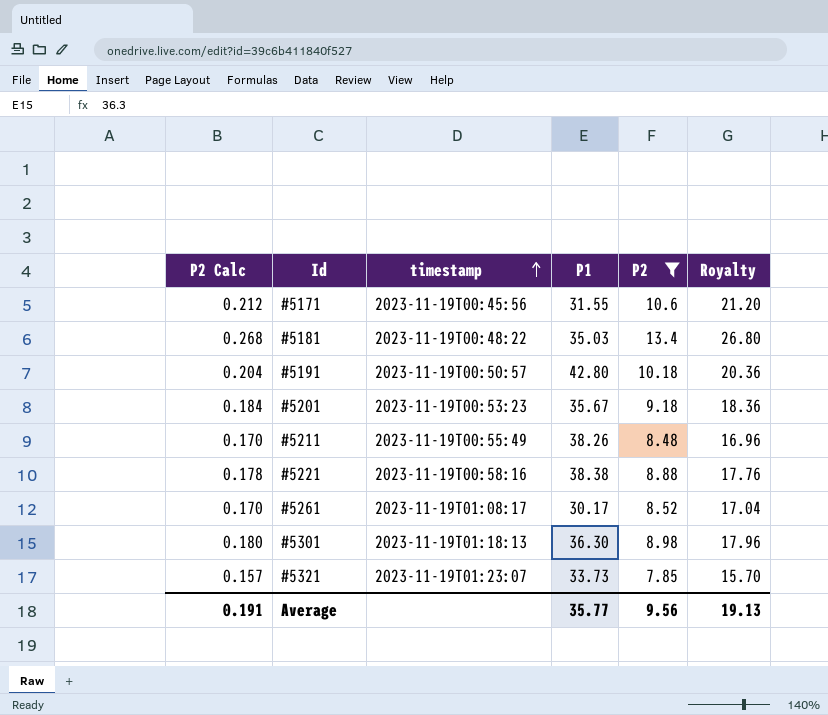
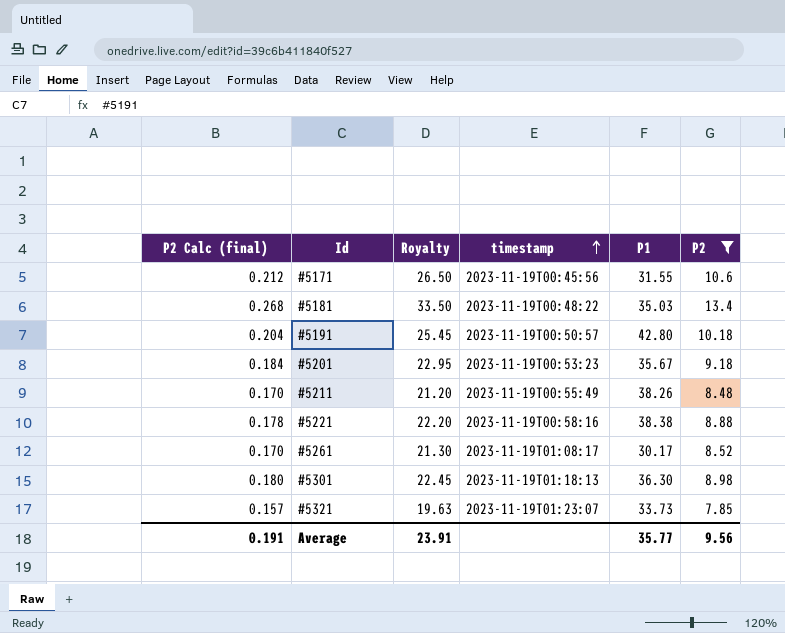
column name: P2 Calc -> P2 Calc (final)
column Royalty | formula: [P2] * 2 -> [P2] * 2.5
column Royalty | position: 6 -> 3
Average | Royalty: 19.13 -> 23.91

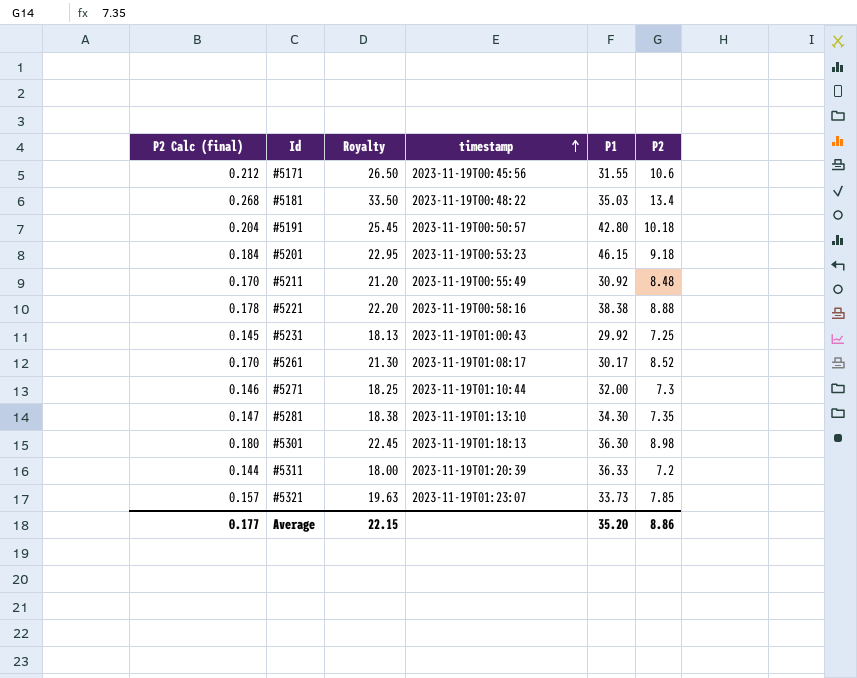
filter: P2 >= 7.85 -> none
#5201 | P1: 35.67 -> 46.15
#5211 | P1: 38.26 -> 30.92
Average | P2 Calc (final): 0.191 -> 0.177
Average | Royalty: 23.91 -> 22.15
Average | P1: 35.77 -> 35.20
Average | P2: 9.56 -> 8.86

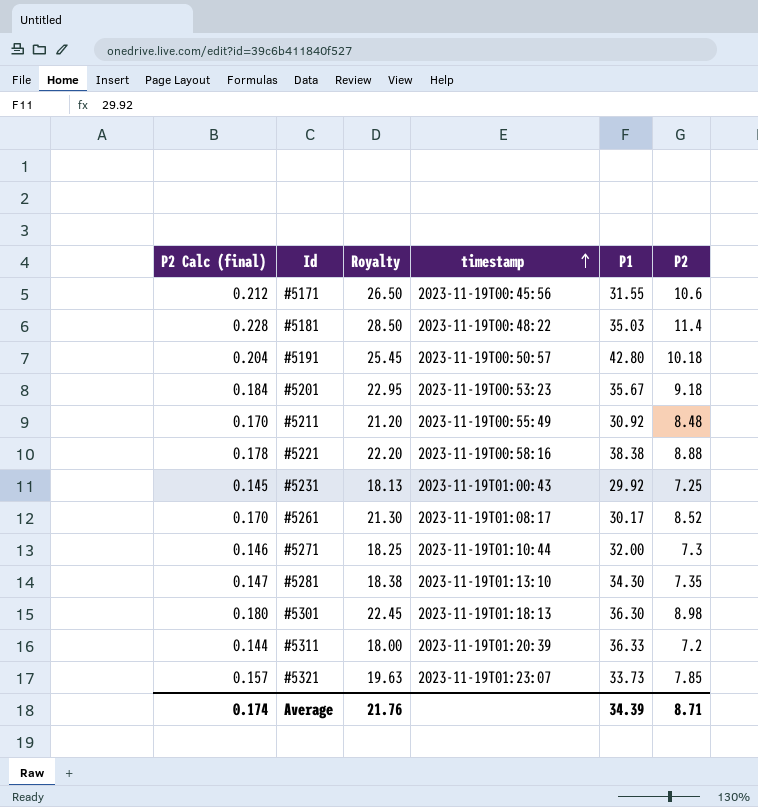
#5181 | P2 Calc (final): 0.268 -> 0.228
#5181 | Royalty: 33.50 -> 28.50
#5181 | P2: 13.4 -> 11.4
#5201 | P1: 46.15 -> 35.67
Average | P2 Calc (final): 0.177 -> 0.174
Average | Royalty: 22.15 -> 21.76
Average | P1: 35.20 -> 34.39
Average | P2: 8.86 -> 8.71

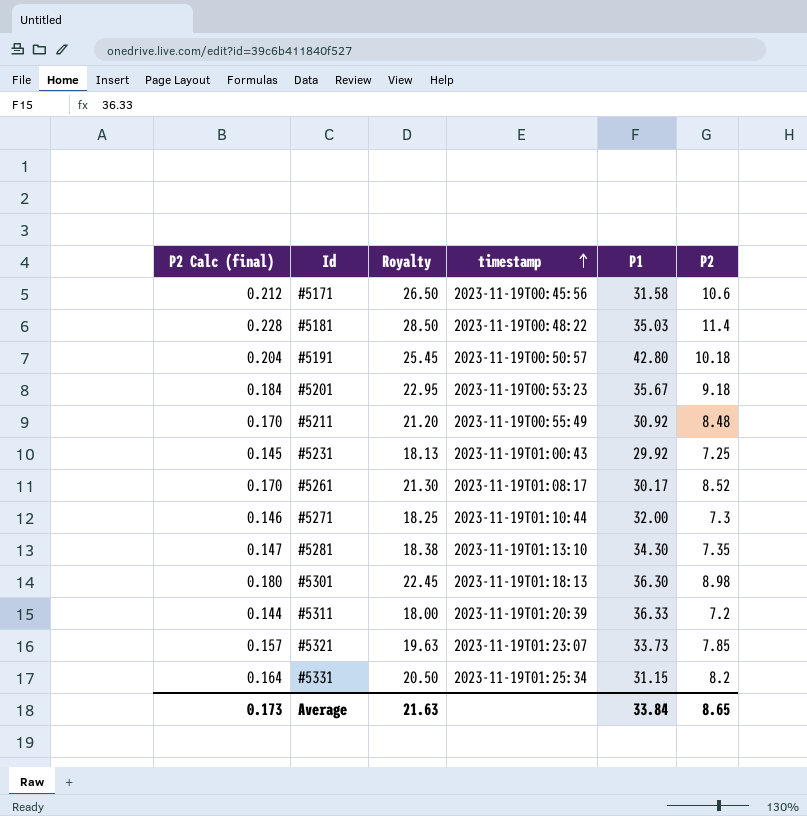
row #5221: 0.178 | 22.20 | 2023-11-19T00:58:16 | 38.38 | 8.88 -> none
#5171 | P1: 31.55 -> 31.58
row #5331: none -> 0.164 | 20.50 | 2023-11-19T01:25:34 | 31.15 | 8.2
Average | P2 Calc (final): 0.174 -> 0.173
Average | Royalty: 21.76 -> 21.63
Average | P1: 34.39 -> 33.84
Average | P2: 8.71 -> 8.65

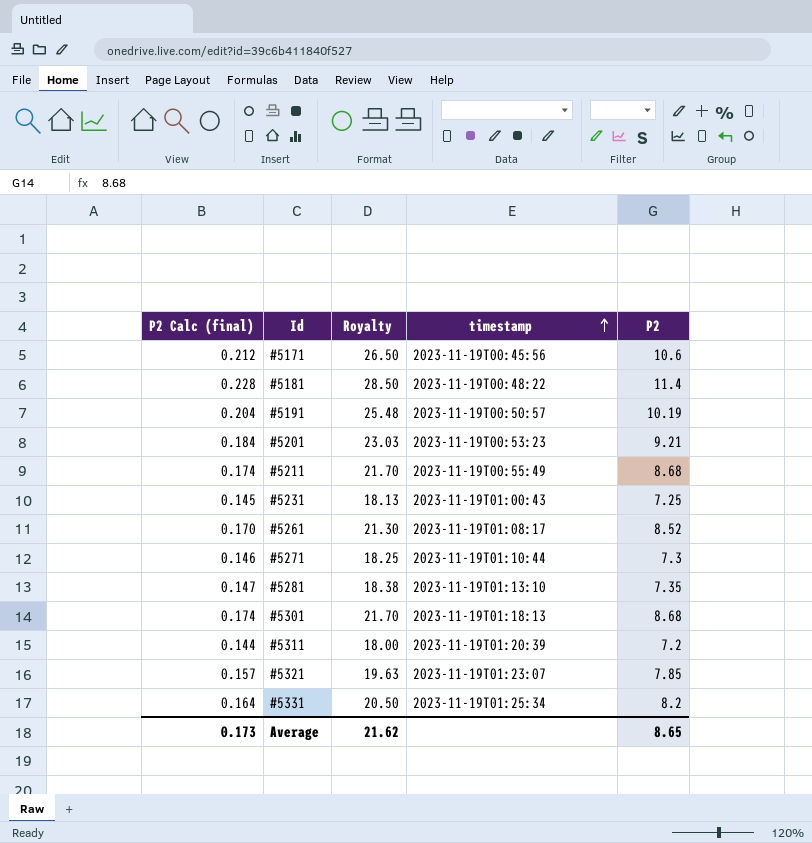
column P1 | position: 5 -> none
#5191 | Royalty: 25.45 -> 25.48
#5191 | P2: 10.18 -> 10.19
#5201 | Royalty: 22.95 -> 23.03
#5201 | P2: 9.18 -> 9.21
#5211 | P2 Calc (final): 0.170 -> 0.174
#5211 | Royalty: 21.20 -> 21.70
#5211 | P2: 8.48 -> 8.68
#5301 | P2 Calc (final): 0.180 -> 0.174
#5301 | Royalty: 22.45 -> 21.70
#5301 | P2: 8.98 -> 8.68
Average | Royalty: 21.63 -> 21.62

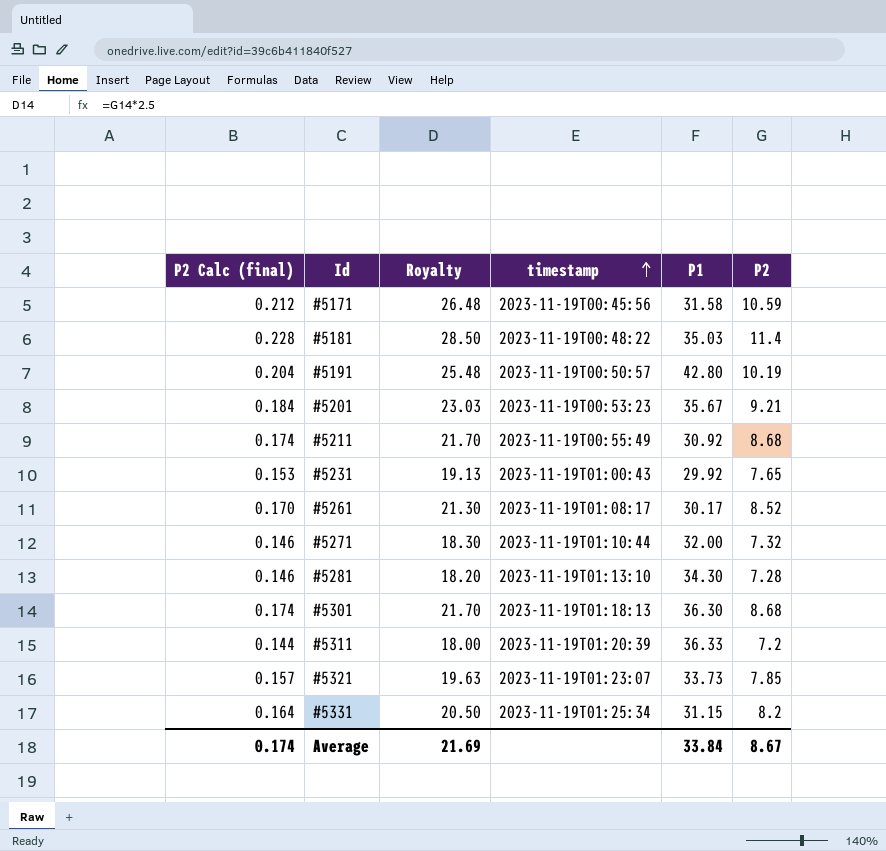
column P1 | position: none -> 5
#5171 | Royalty: 26.50 -> 26.48
#5171 | P2: 10.6 -> 10.59
#5231 | P2 Calc (final): 0.145 -> 0.153
#5231 | Royalty: 18.13 -> 19.13
#5231 | P2: 7.25 -> 7.65
#5271 | Royalty: 18.25 -> 18.30
#5271 | P2: 7.3 -> 7.32
#5281 | P2 Calc (final): 0.147 -> 0.146
#5281 | Royalty: 18.38 -> 18.20
#5281 | P2: 7.35 -> 7.28
Average | P2 Calc (final): 0.173 -> 0.174
Average | Royalty: 21.62 -> 21.69
Average | P2: 8.65 -> 8.67

